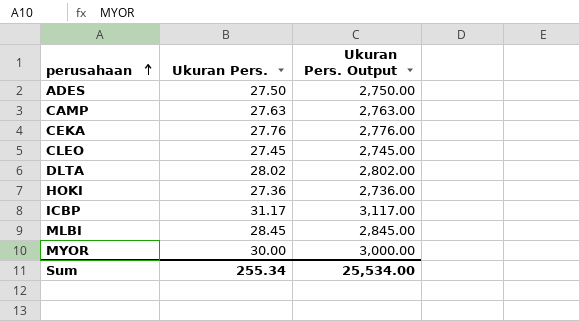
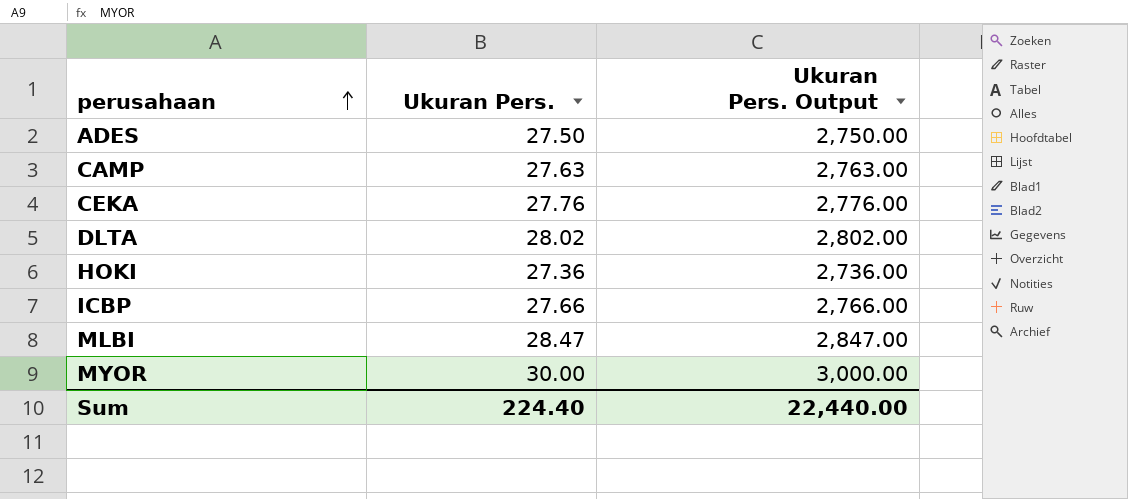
row CLEO: 27.45 | 2,745.00 -> none
ICBP | Ukuran Pers.: 31.17 -> 27.66
ICBP | Ukuran Pers. Output: 3,117.00 -> 2,766.00
MLBI | Ukuran Pers.: 28.45 -> 28.47
MLBI | Ukuran Pers. Output: 2,845.00 -> 2,847.00
Sum | Ukuran Pers.: 255.34 -> 224.40
Sum | Ukuran Pers. Output: 25,534.00 -> 22,440.00

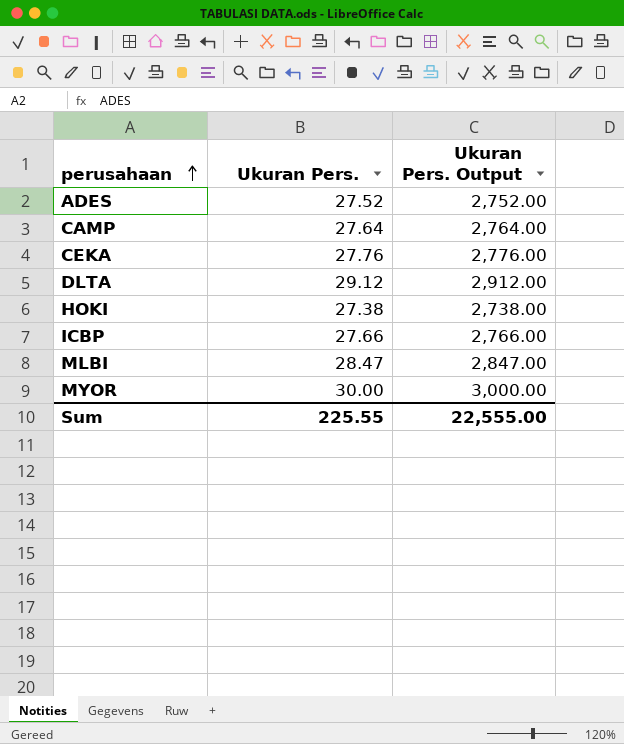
ADES | Ukuran Pers.: 27.50 -> 27.52
ADES | Ukuran Pers. Output: 2,750.00 -> 2,752.00
CAMP | Ukuran Pers.: 27.63 -> 27.64
CAMP | Ukuran Pers. Output: 2,763.00 -> 2,764.00
DLTA | Ukuran Pers.: 28.02 -> 29.12
DLTA | Ukuran Pers. Output: 2,802.00 -> 2,912.00
HOKI | Ukuran Pers.: 27.36 -> 27.38
HOKI | Ukuran Pers. Output: 2,736.00 -> 2,738.00
Sum | Ukuran Pers.: 224.40 -> 225.55
Sum | Ukuran Pers. Output: 22,440.00 -> 22,555.00

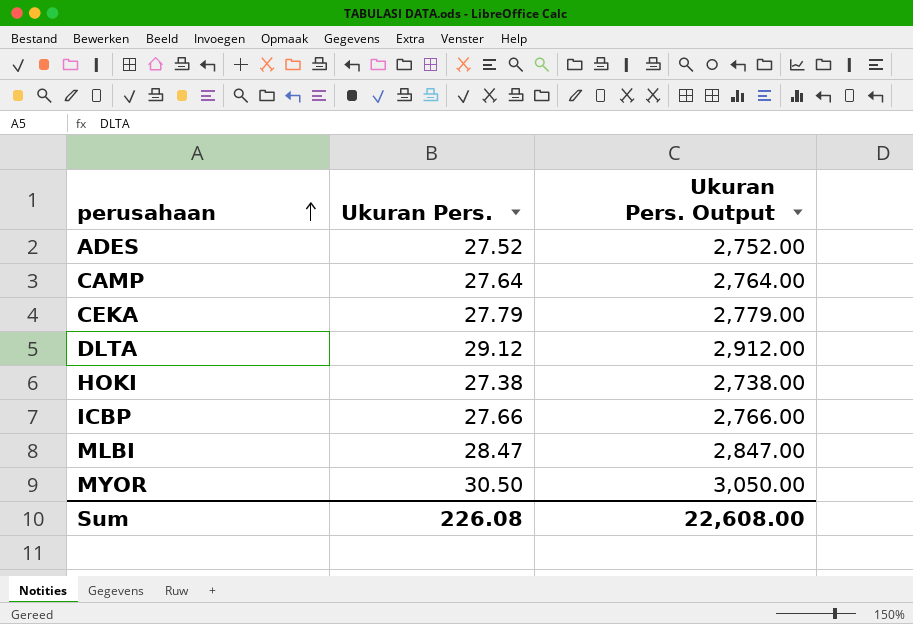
CEKA | Ukuran Pers.: 27.76 -> 27.79
CEKA | Ukuran Pers. Output: 2,776.00 -> 2,779.00
MYOR | Ukuran Pers.: 30.00 -> 30.50
MYOR | Ukuran Pers. Output: 3,000.00 -> 3,050.00
Sum | Ukuran Pers.: 225.55 -> 226.08
Sum | Ukuran Pers. Output: 22,555.00 -> 22,608.00

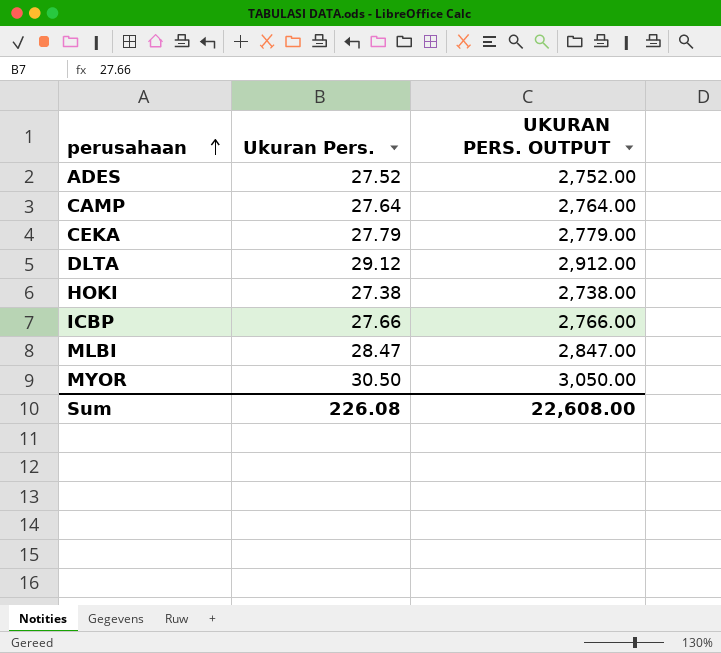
column name: Ukuran Pers. Output -> UKURAN PERS. OUTPUT

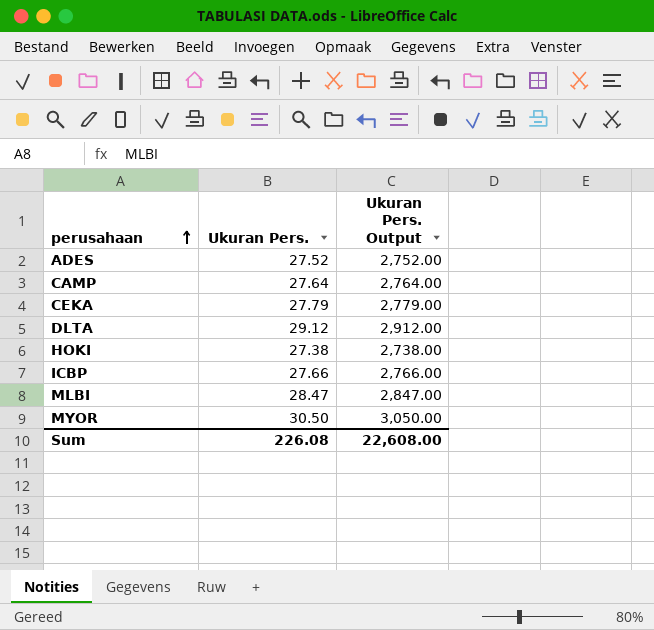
column name: UKURAN PERS. OUTPUT -> Ukuran Pers. Output

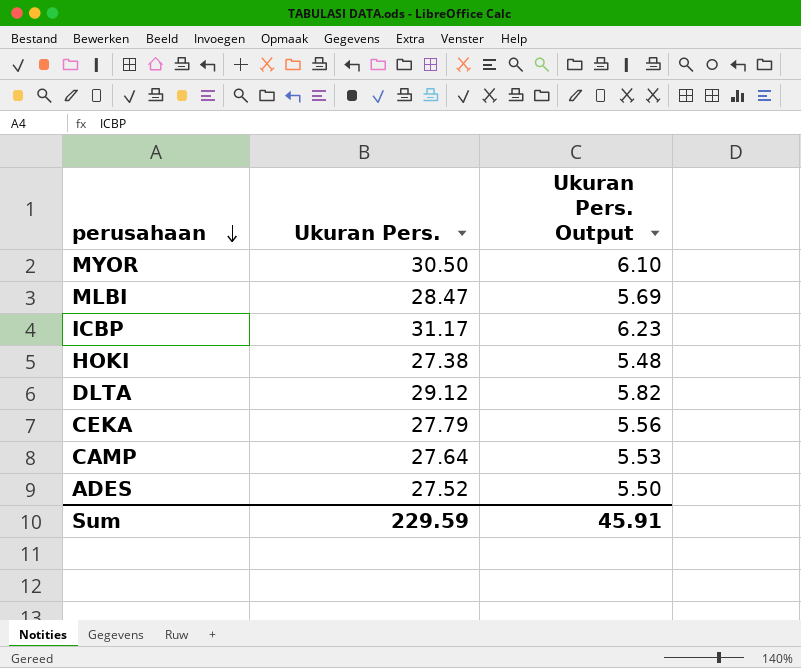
row order: perusahaan ascending -> perusahaan descending
column Ukuran Pers. Output | formula: [Ukuran Pers.] * 100 -> [Ukuran Pers.] * 0.2
ICBP | Ukuran Pers.: 27.66 -> 31.17
Sum | Ukuran Pers.: 226.08 -> 229.59
Sum | Ukuran Pers. Output: 22,608.00 -> 45.91

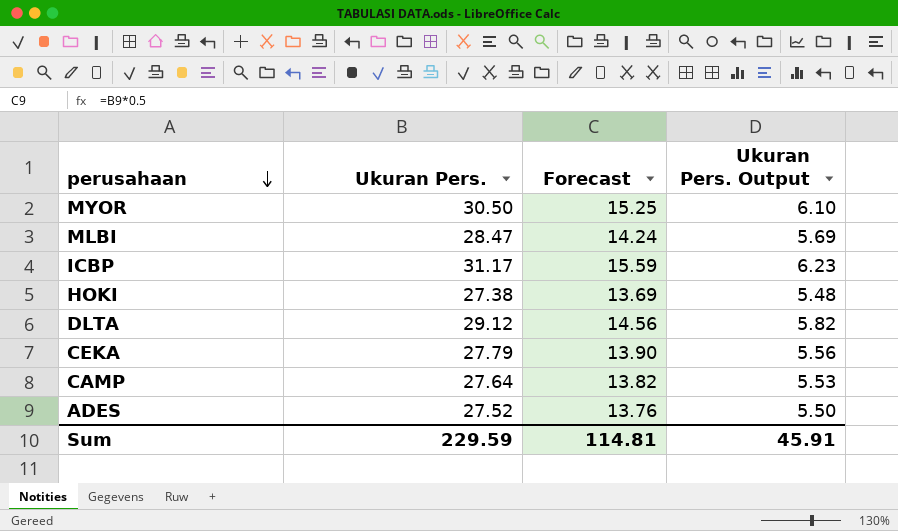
column Forecast | formula: none -> [Ukuran Pers.] * 0.5

